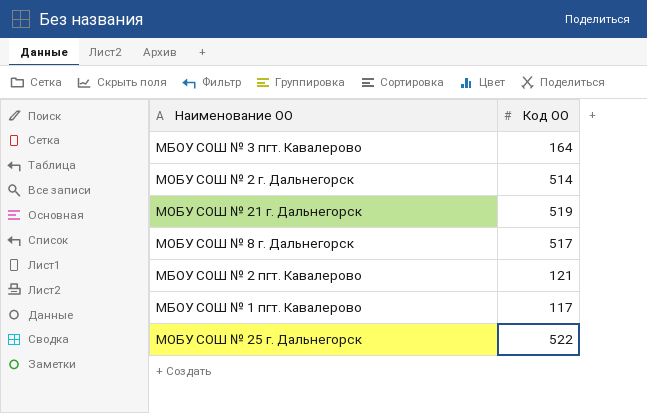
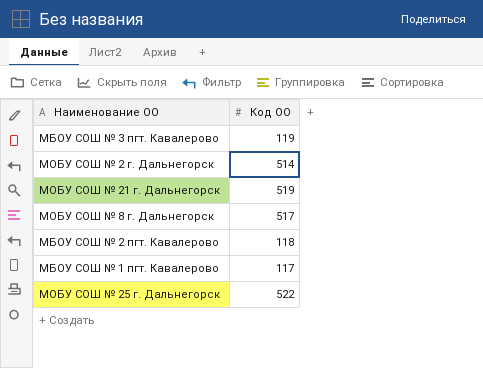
МБОУ СОШ № 3 пгт. Кавалерово | Код ОО: 164 -> 119
МБОУ СОШ № 2 пгт. Кавалерово | Код ОО: 121 -> 118

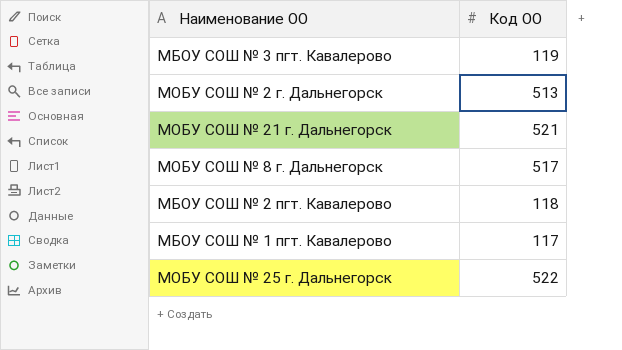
МОБУ СОШ № 2 г. Дальнегорск | Код ОО: 514 -> 513
МОБУ СОШ № 21 г. Дальнегорск | Код ОО: 519 -> 521

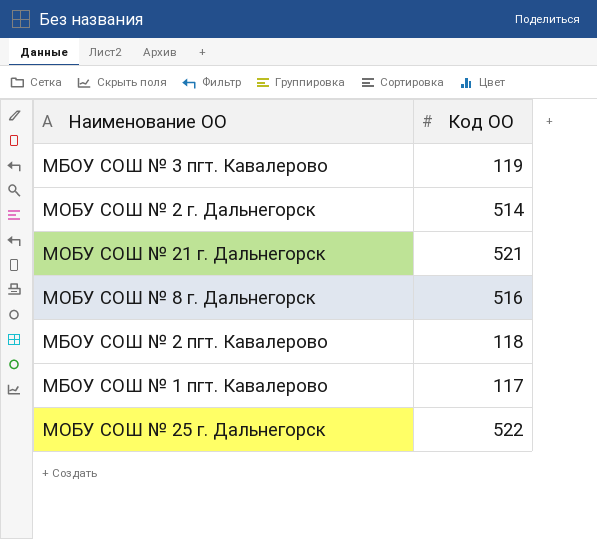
МОБУ СОШ № 2 г. Дальнегорск | Код ОО: 513 -> 514
МОБУ СОШ № 8 г. Дальнегорск | Код ОО: 517 -> 516

